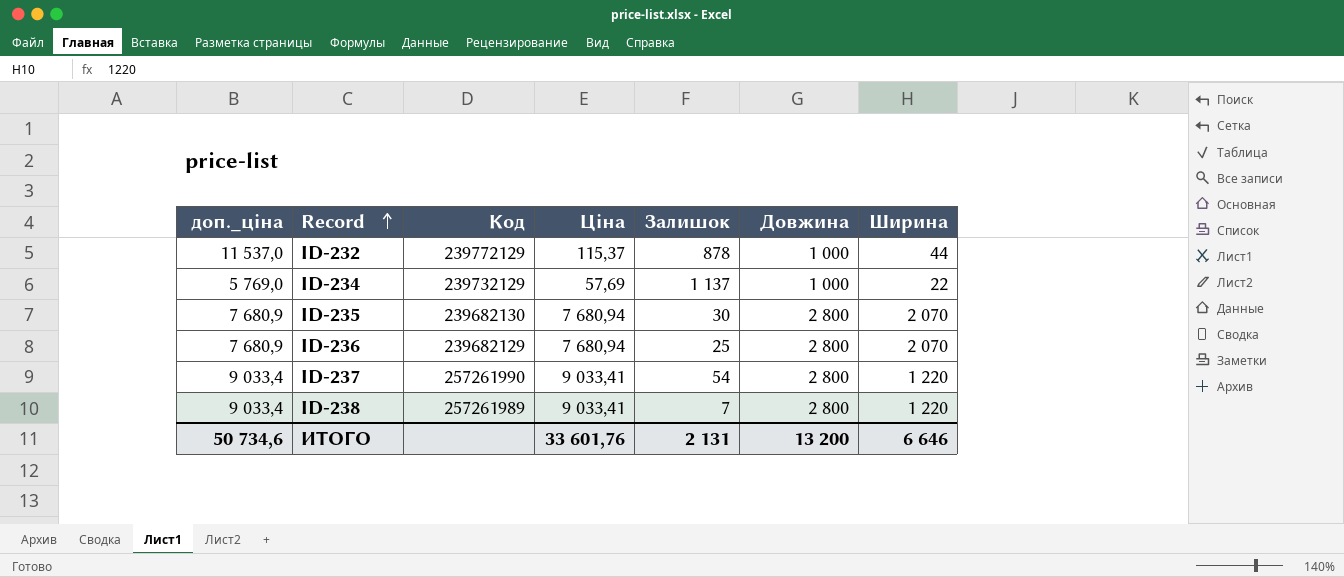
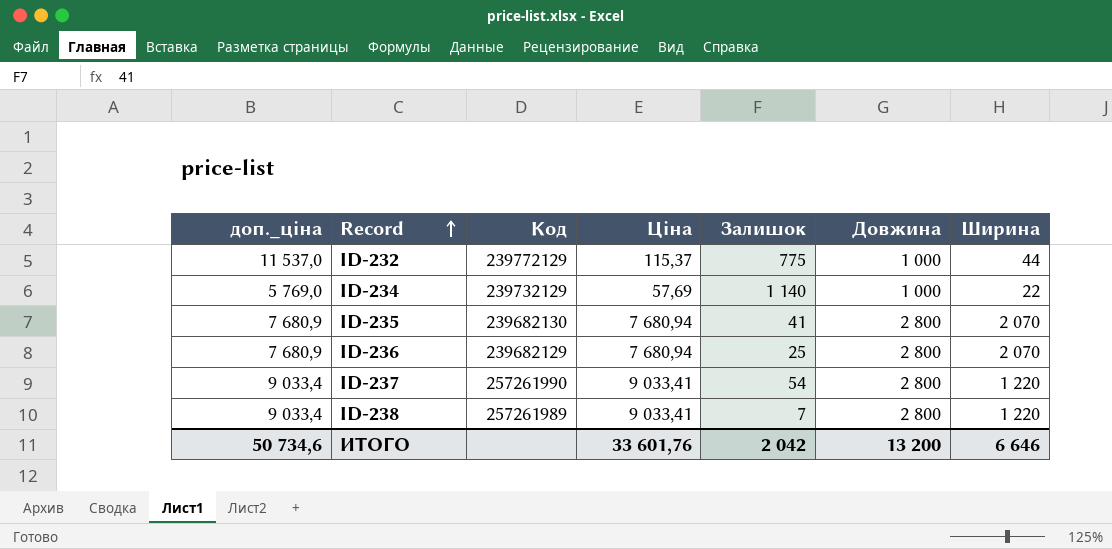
ID-232 | Залишок: 878 -> 775
ID-234 | Залишок: 1 137 -> 1 140
ID-235 | Залишок: 30 -> 41
ИТОГО | Залишок: 2 131 -> 2 042

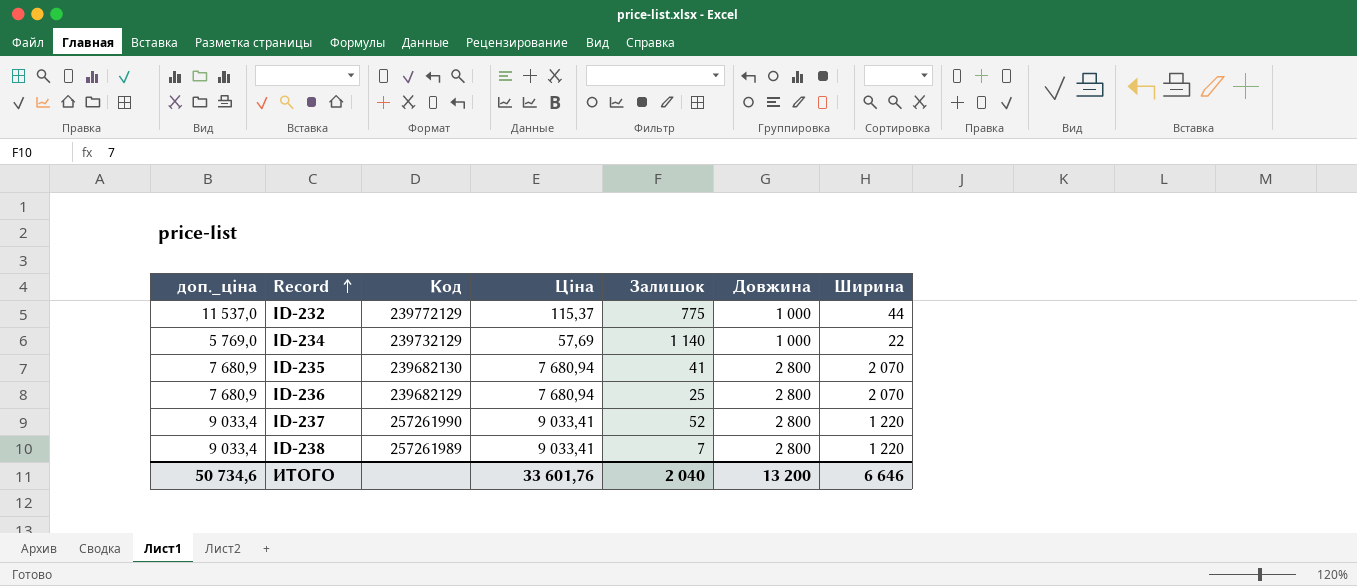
ID-237 | Залишок: 54 -> 52
ИТОГО | Залишок: 2 042 -> 2 040

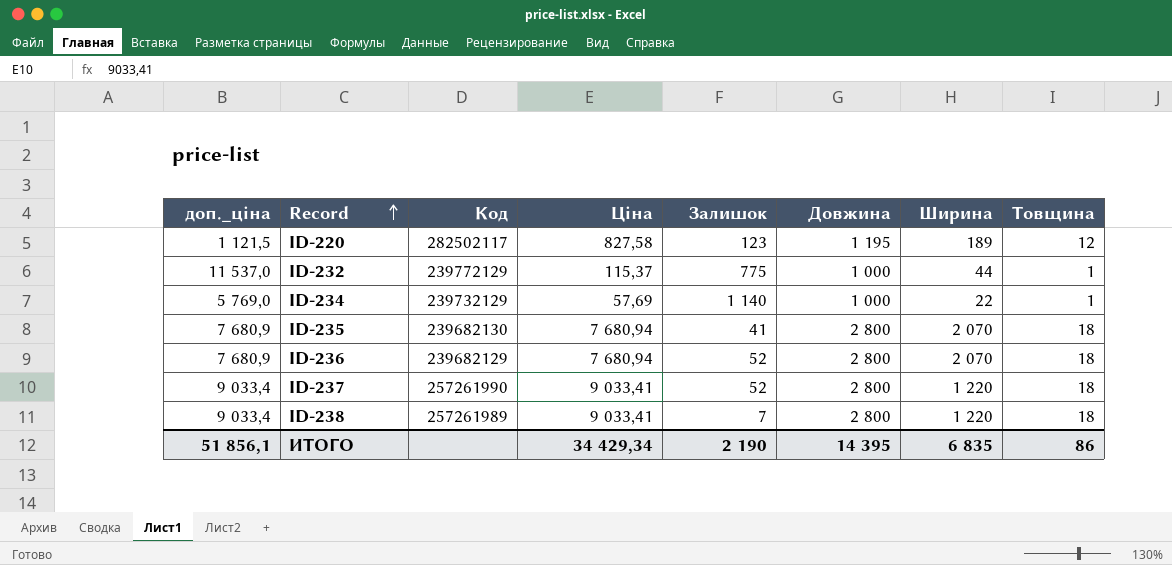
column Товщина | position: none -> 8
row ID-220: none -> 1 121,5 | 282502117 | 827,58 | 123 | 1 195 | 189 | 12
ID-236 | Залишок: 25 -> 52
ИТОГО | доп._ціна: 50 734,6 -> 51 856,1
ИТОГО | Ціна: 33 601,76 -> 34 429,34
ИТОГО | Залишок: 2 040 -> 2 190
ИТОГО | Довжина: 13 200 -> 14 395
ИТОГО | Ширина: 6 646 -> 6 835

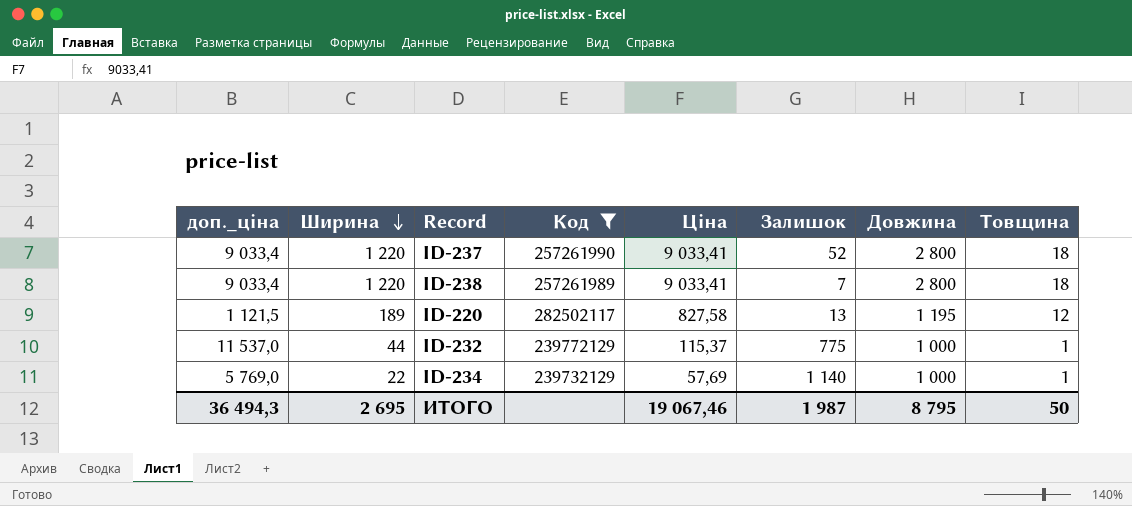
filter: none -> Код >= 239732129
row order: Record ascending -> Ширина descending
column Ширина | position: 7 -> 2
ID-220 | Залишок: 123 -> 13
ИТОГО | доп._ціна: 51 856,1 -> 36 494,3
ИТОГО | Ширина: 6 835 -> 2 695
ИТОГО | Ціна: 34 429,34 -> 19 067,46
ИТОГО | Залишок: 2 190 -> 1 987
ИТОГО | Довжина: 14 395 -> 8 795
ИТОГО | Товщина: 86 -> 50

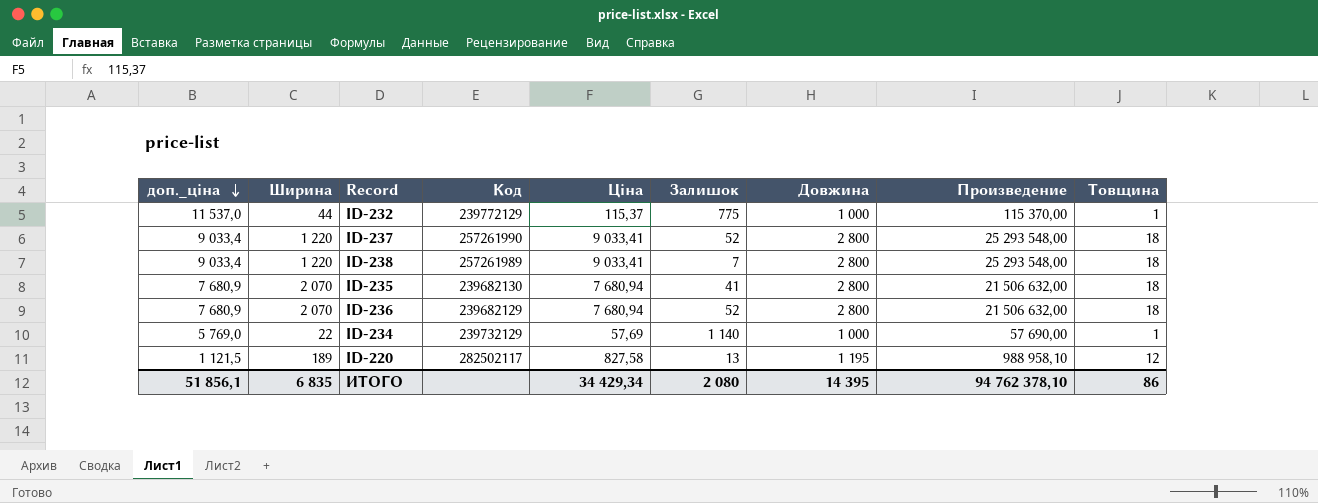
filter: Код >= 239732129 -> none
row order: Ширина descending -> доп._ціна descending
column Произведение | formula: none -> [Ціна] * [Довжина]
ИТОГО | доп._ціна: 36 494,3 -> 51 856,1
ИТОГО | Ширина: 2 695 -> 6 835
ИТОГО | Ціна: 19 067,46 -> 34 429,34
ИТОГО | Залишок: 1 987 -> 2 080
ИТОГО | Довжина: 8 795 -> 14 395
ИТОГО | Товщина: 50 -> 86

